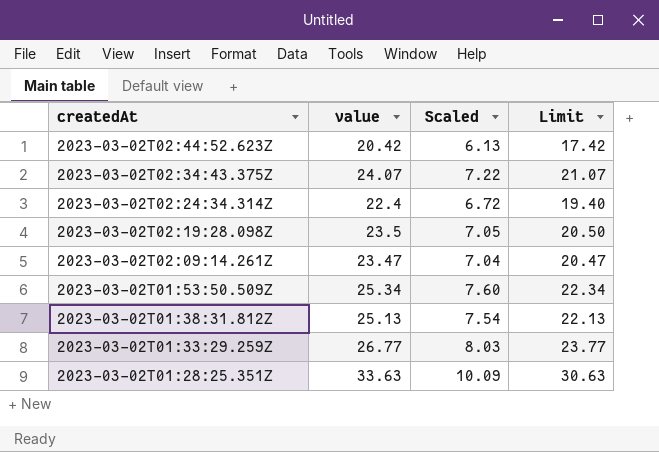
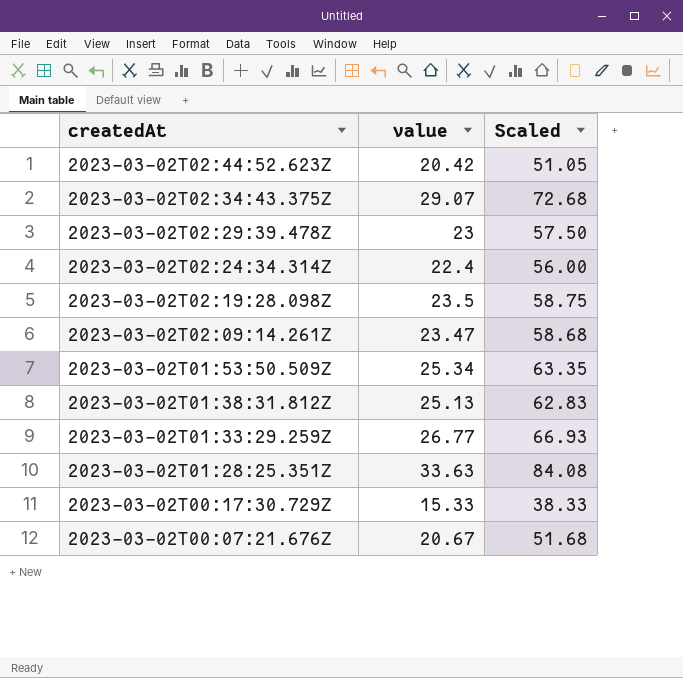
column Limit | formula: [value] - 3 -> none
column Scaled | formula: [value] * 0.3 -> [value] * 2.5
2023-03-02T02:34:43.375Z | value: 24.07 -> 29.07
row 2023-03-02T02:29:39.478Z: none -> 23 | 57.50
row 2023-03-02T00:17:30.729Z: none -> 15.33 | 38.33
row 2023-03-02T00:07:21.676Z: none -> 20.67 | 51.68

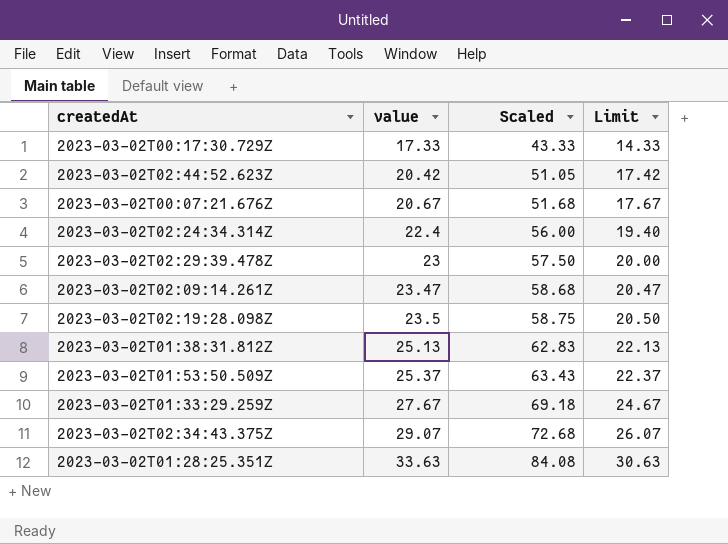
row order: createdAt descending -> value ascending
column Limit | formula: none -> [value] - 3
2023-03-02T00:17:30.729Z | value: 15.33 -> 17.33
2023-03-02T00:17:30.729Z | Scaled: 38.33 -> 43.33
2023-03-02T01:53:50.509Z | value: 25.34 -> 25.37
2023-03-02T01:53:50.509Z | Scaled: 63.35 -> 63.43
2023-03-02T01:33:29.259Z | value: 26.77 -> 27.67
2023-03-02T01:33:29.259Z | Scaled: 66.93 -> 69.18

